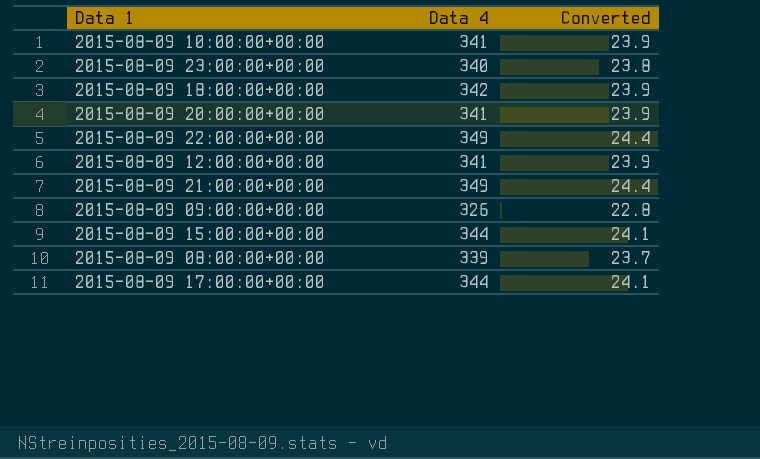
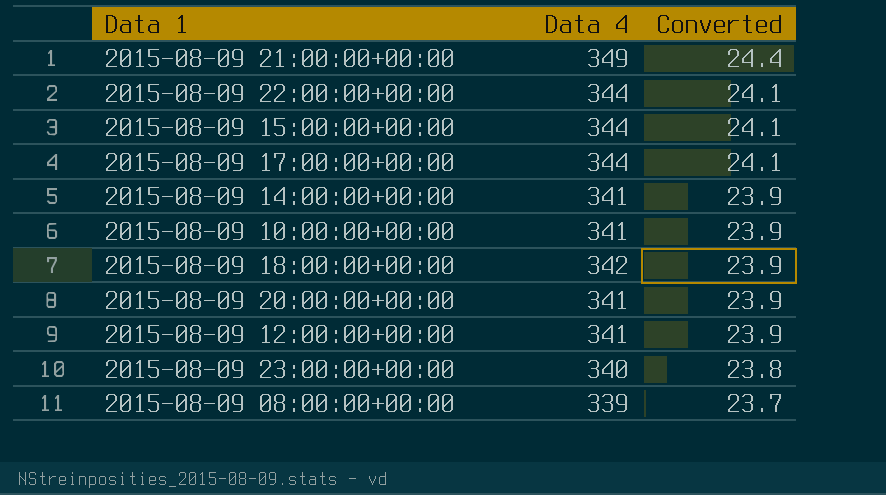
row order: none -> Converted descending
row 2015-08-09 09:00:00+00:00: 326 | 22.8 -> none
2015-08-09 22:00:00+00:00 | Data 4: 349 -> 344
2015-08-09 22:00:00+00:00 | Converted: 24.4 -> 24.1
row 2015-08-09 14:00:00+00:00: none -> 341 | 23.9

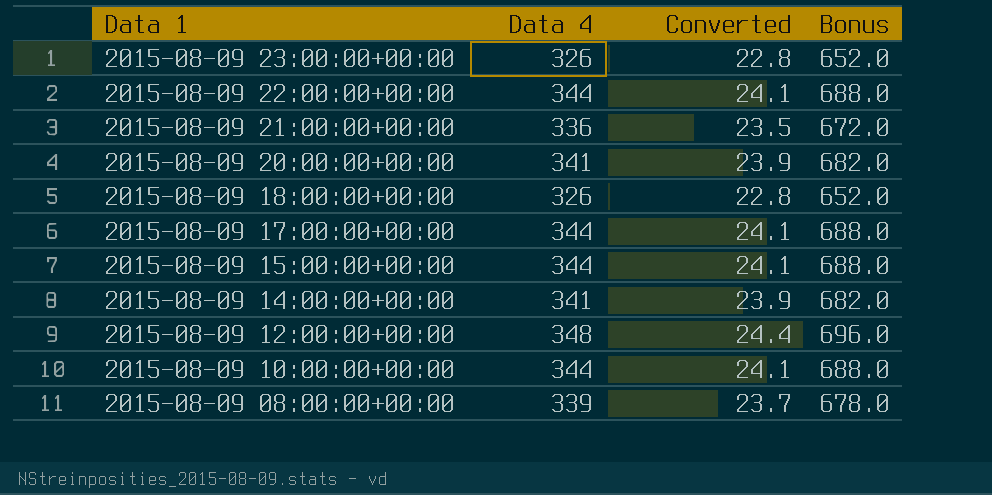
row order: Converted descending -> Data 1 descending
column Bonus | formula: none -> [Data 4] * 2
2015-08-09 23:00:00+00:00 | Data 4: 340 -> 326
2015-08-09 23:00:00+00:00 | Converted: 23.8 -> 22.8
2015-08-09 21:00:00+00:00 | Data 4: 349 -> 336
2015-08-09 21:00:00+00:00 | Converted: 24.4 -> 23.5
2015-08-09 18:00:00+00:00 | Data 4: 342 -> 326
2015-08-09 18:00:00+00:00 | Converted: 23.9 -> 22.8
2015-08-09 12:00:00+00:00 | Data 4: 341 -> 348
2015-08-09 12:00:00+00:00 | Converted: 23.9 -> 24.4
2015-08-09 10:00:00+00:00 | Data 4: 341 -> 344
2015-08-09 10:00:00+00:00 | Converted: 23.9 -> 24.1

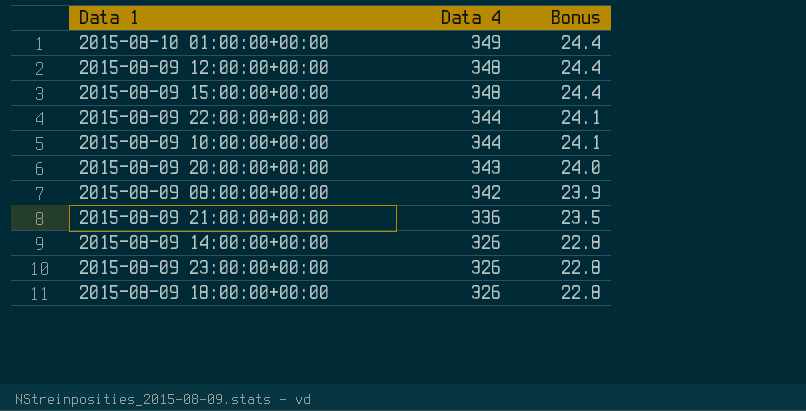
row order: Data 1 descending -> Data 4 descending
column Converted | formula: [Data 4] * 0.07 -> none
column Bonus | formula: [Data 4] * 2 -> [Data 4] * 0.07
row 2015-08-09 17:00:00+00:00: 344 | 24.1 | 688.0 -> none
row 2015-08-10 01:00:00+00:00: none -> 349 | 24.4
2015-08-09 15:00:00+00:00 | Data 4: 344 -> 348
2015-08-09 20:00:00+00:00 | Data 4: 341 -> 343
2015-08-09 08:00:00+00:00 | Data 4: 339 -> 342
2015-08-09 14:00:00+00:00 | Data 4: 341 -> 326

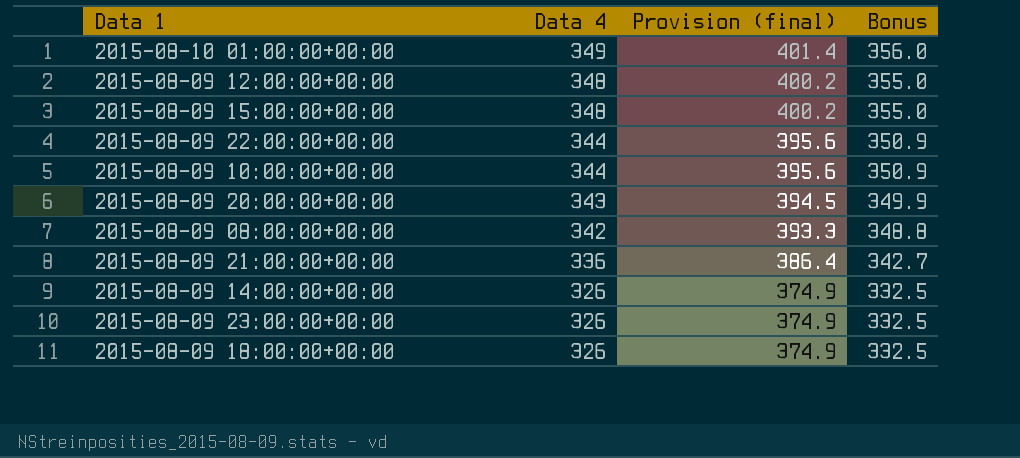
column Provision (final) | formula: none -> [Data 4] * 1.15
column Bonus | formula: [Data 4] * 0.07 -> [Data 4] * 1.02

